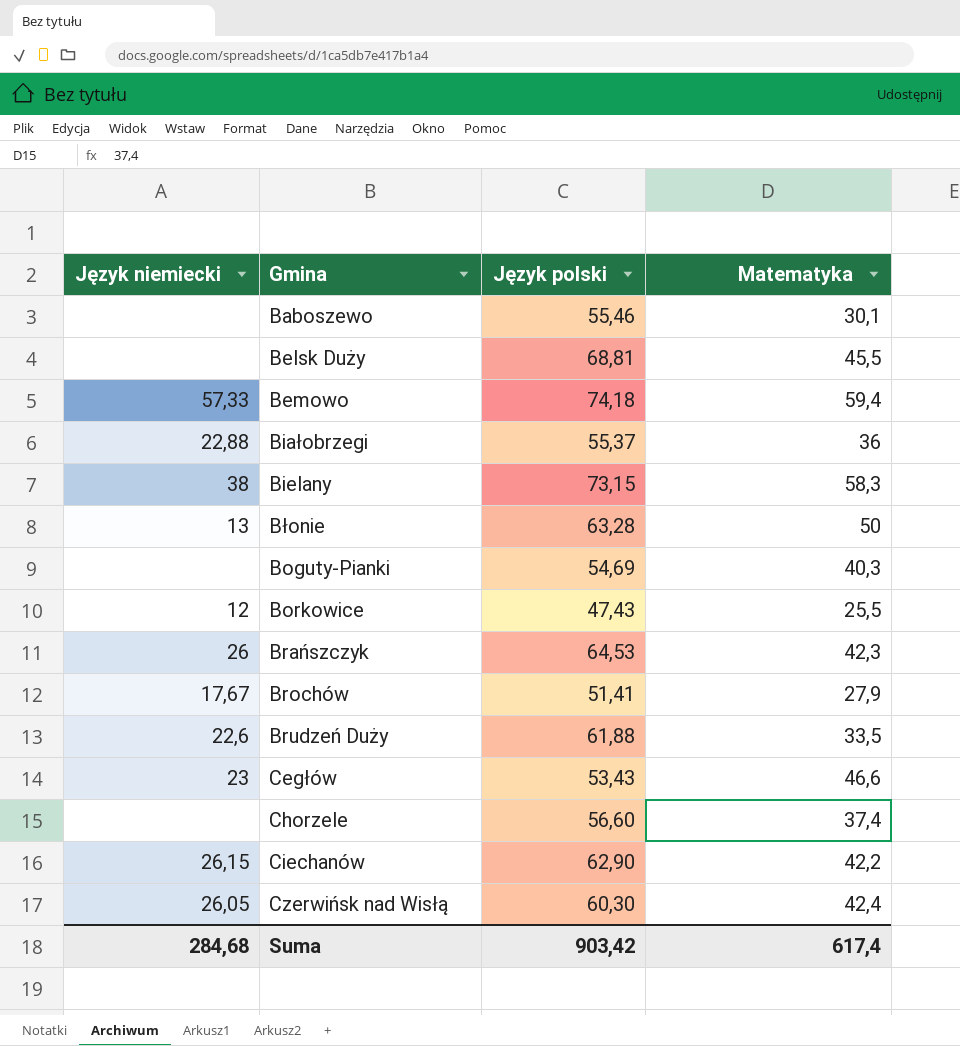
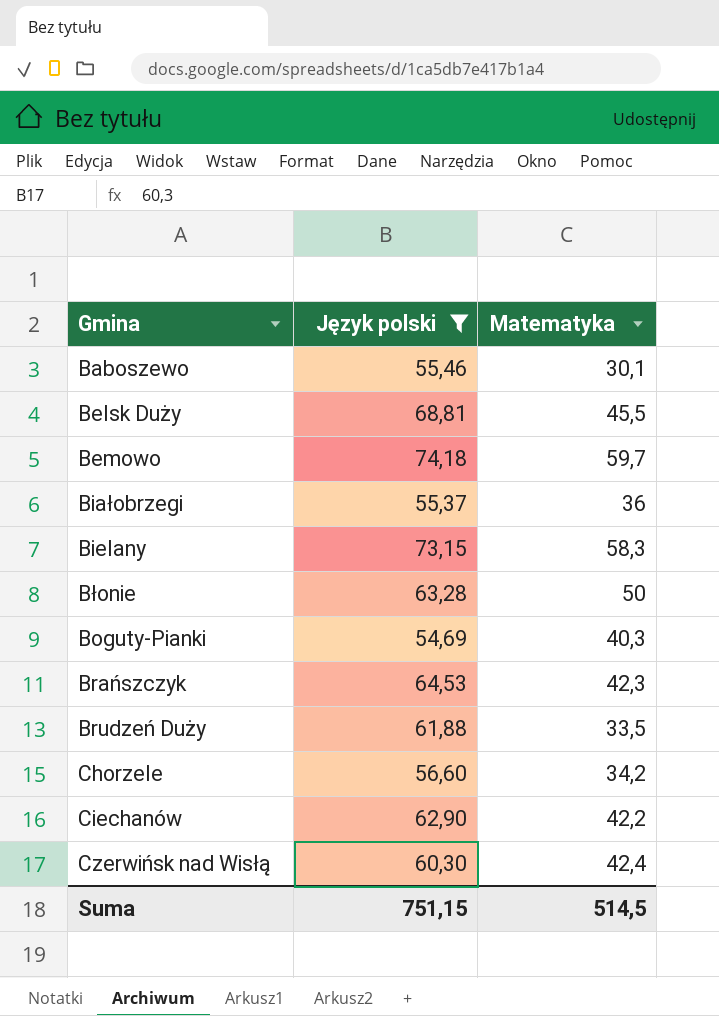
filter: none -> Język polski >= 54,69
column Język niemiecki | position: 1 -> none
Bemowo | Matematyka: 59,4 -> 59,7
Chorzele | Matematyka: 37,4 -> 34,2
Suma | Język polski: 903,42 -> 751,15
Suma | Matematyka: 617,4 -> 514,5

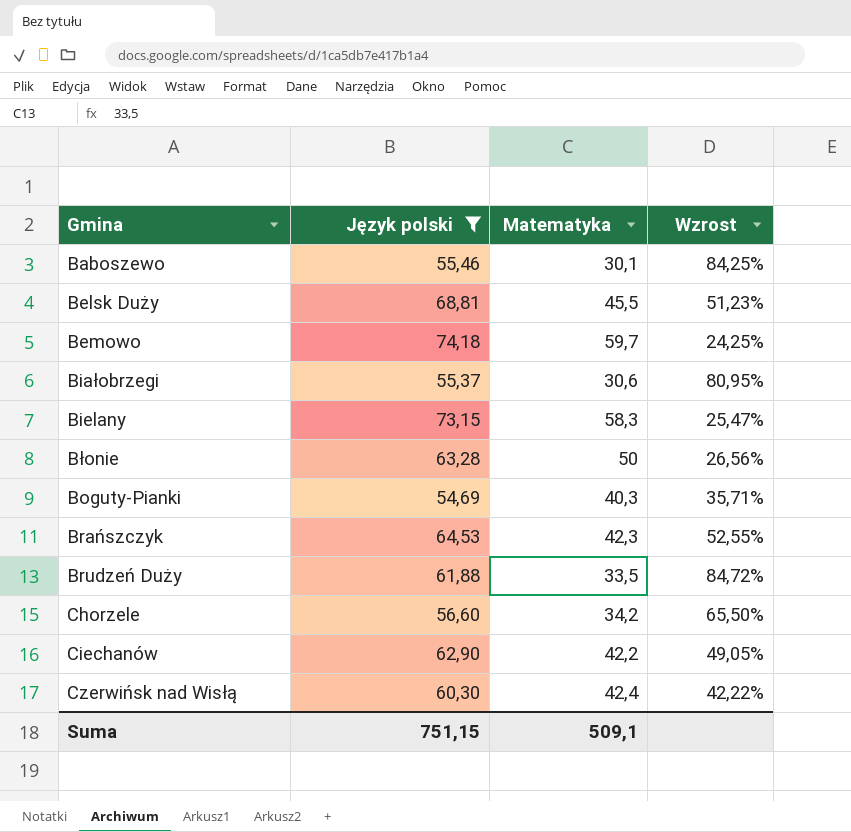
column Wzrost | formula: none -> ([Język polski] - [Matematyka]) / [Matematyka]
Białobrzegi | Matematyka: 36 -> 30,6
Suma | Matematyka: 514,5 -> 509,1

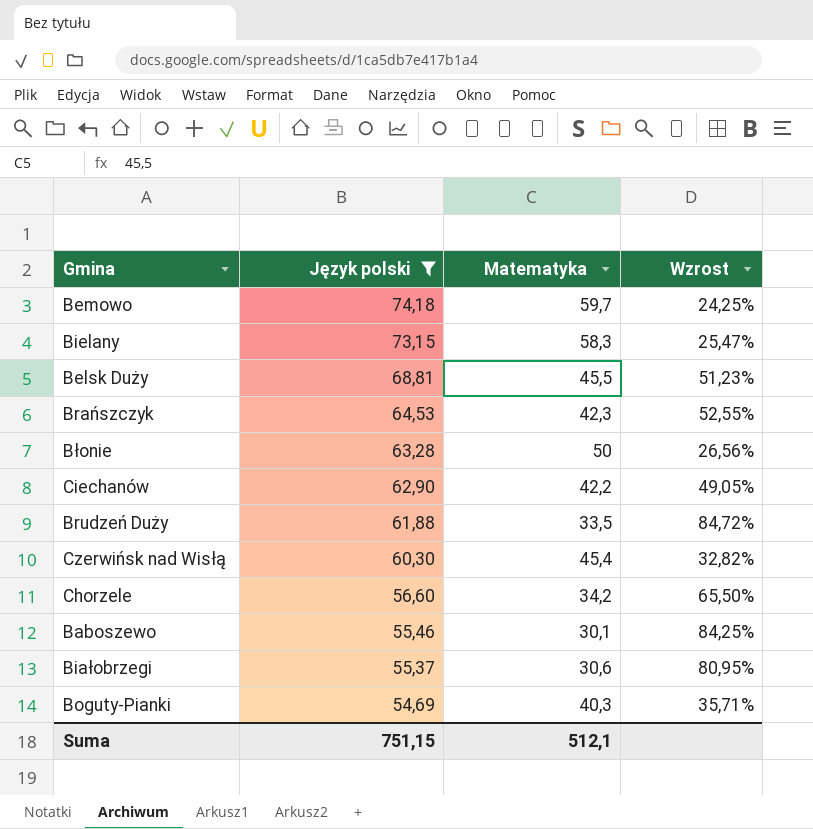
row order: none -> Język polski descending
Czerwińsk nad Wisłą | Matematyka: 42,4 -> 45,4
Czerwińsk nad Wisłą | Wzrost: 42,22% -> 32,82%
Suma | Matematyka: 509,1 -> 512,1

